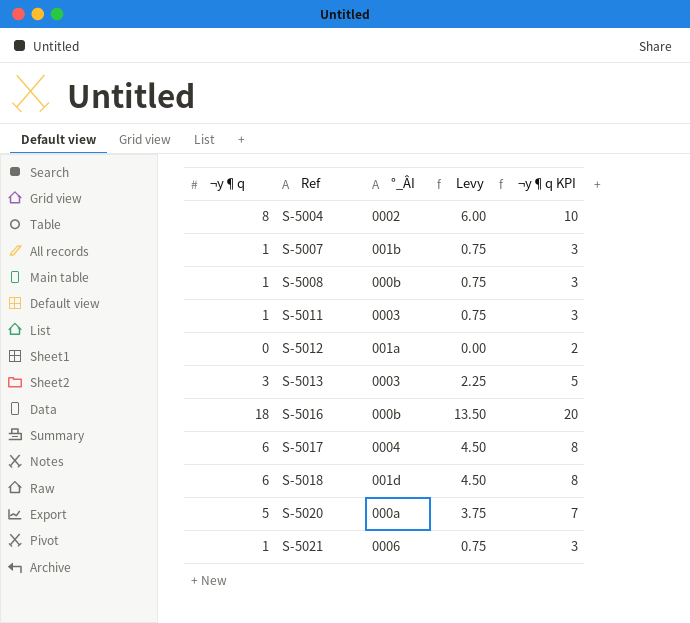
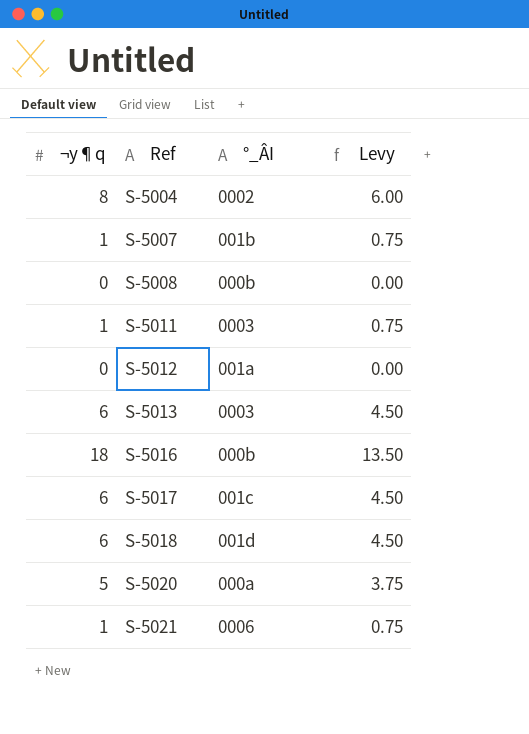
column ¬y¶q KPI | formula: [¬y¶q] + 2 -> none
S-5008 | ¬y¶q: 1 -> 0
S-5008 | Levy: 0.75 -> 0.00
S-5013 | ¬y¶q: 3 -> 6
S-5013 | Levy: 2.25 -> 4.50
S-5017 | °_ÂI: 0004 -> 001c

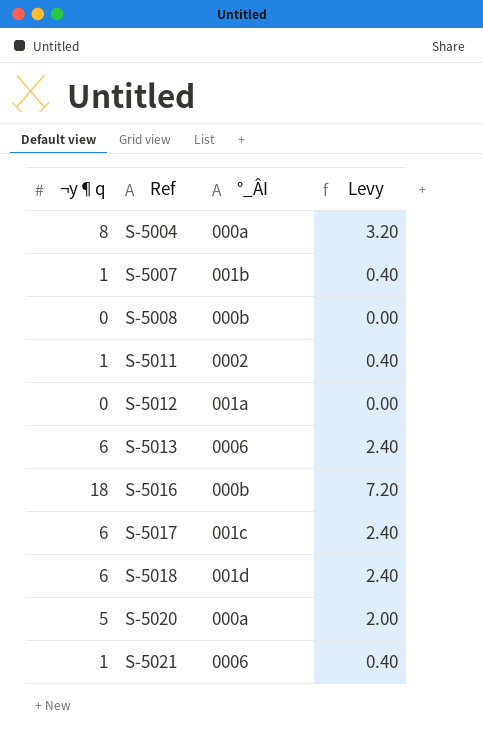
column Levy | formula: [¬y¶q] * 0.75 -> [¬y¶q] * 0.4
S-5004 | °_ÂI: 0002 -> 000a
S-5011 | °_ÂI: 0003 -> 0002
S-5013 | °_ÂI: 0003 -> 0006

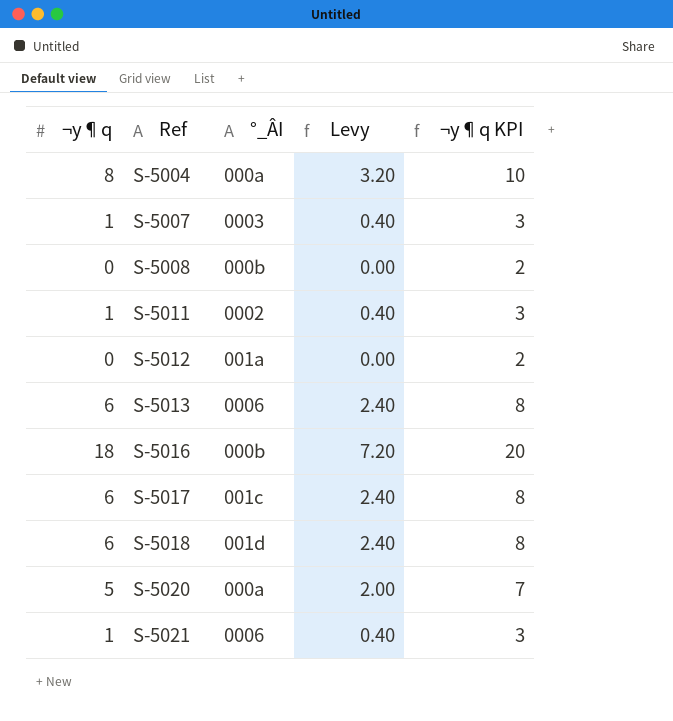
column ¬y¶q KPI | formula: none -> [¬y¶q] + 2
S-5007 | °_ÂI: 001b -> 0003

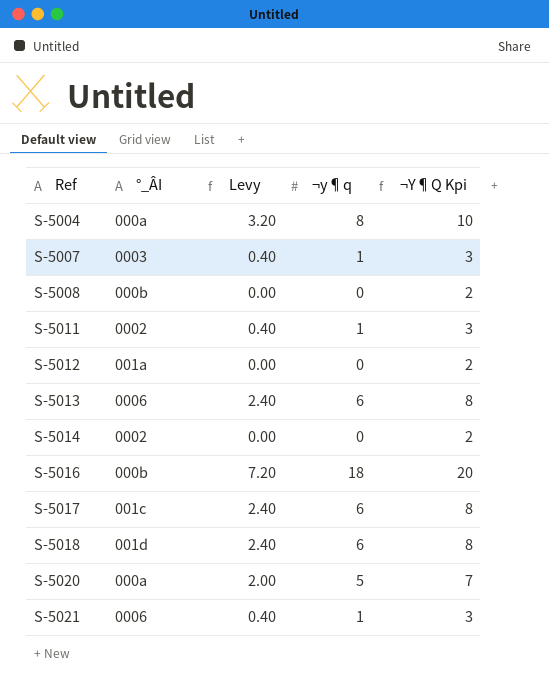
column ¬y¶q | position: 1 -> 4
column name: ¬y¶q KPI -> ¬Y¶Q Kpi
row S-5014: none -> 0002 | 0.00 | 0 | 2

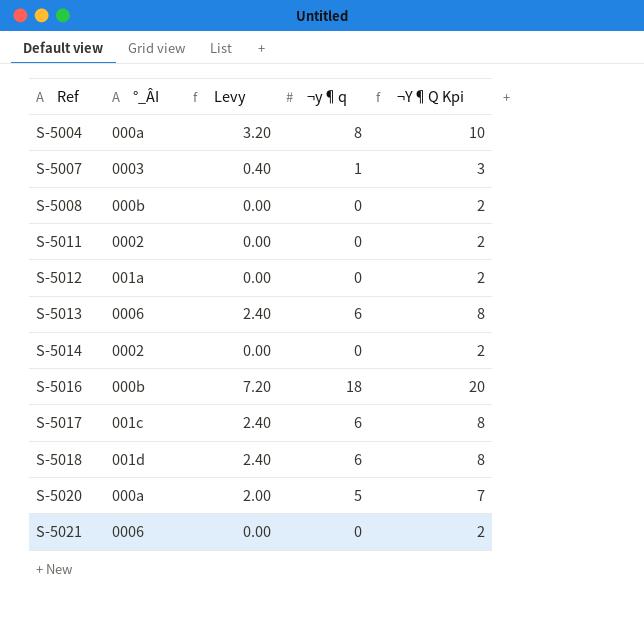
S-5011 | Levy: 0.40 -> 0.00
S-5011 | ¬y¶q: 1 -> 0
S-5011 | ¬Y¶Q Kpi: 3 -> 2
S-5021 | Levy: 0.40 -> 0.00
S-5021 | ¬y¶q: 1 -> 0
S-5021 | ¬Y¶Q Kpi: 3 -> 2

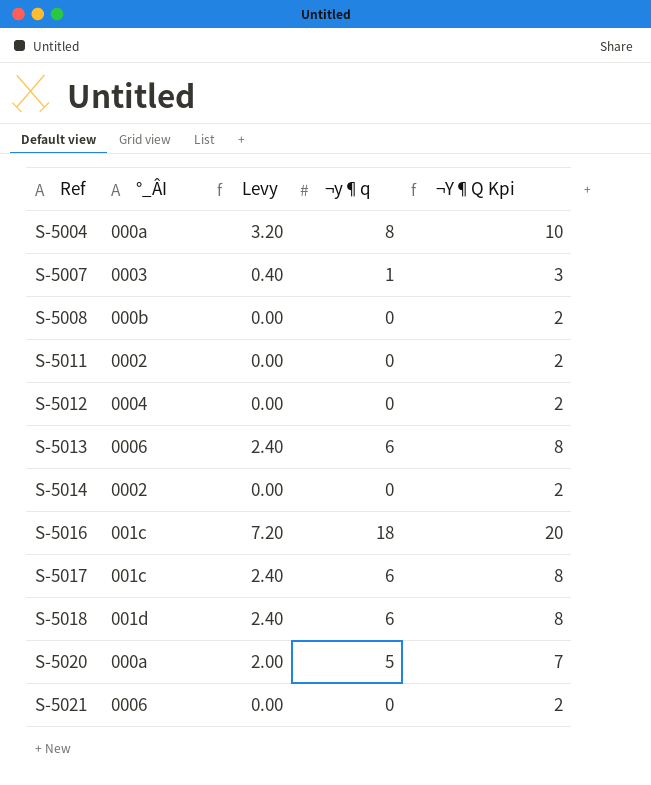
S-5012 | °_ÂI: 001a -> 0004
S-5016 | °_ÂI: 000b -> 001c

